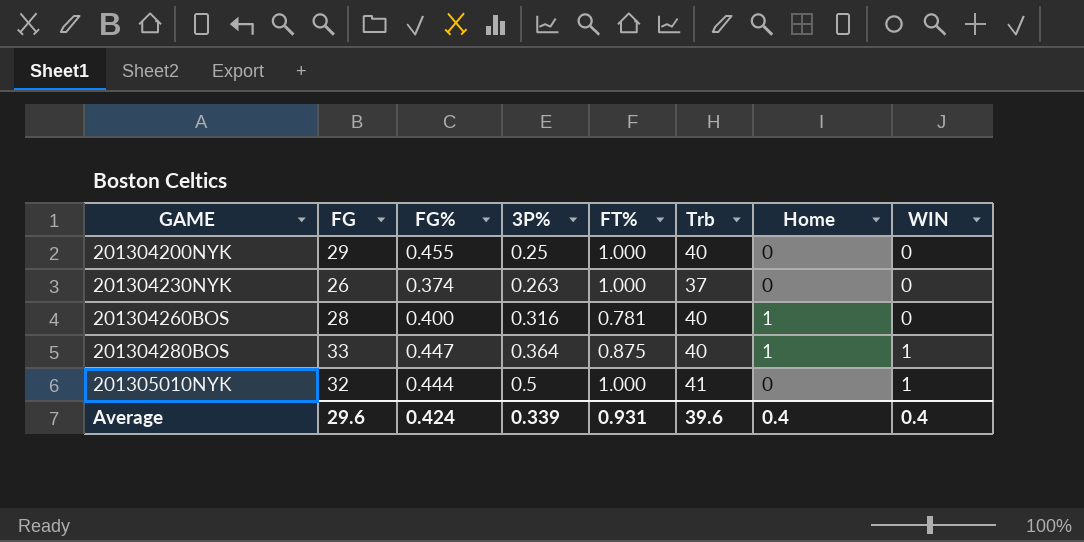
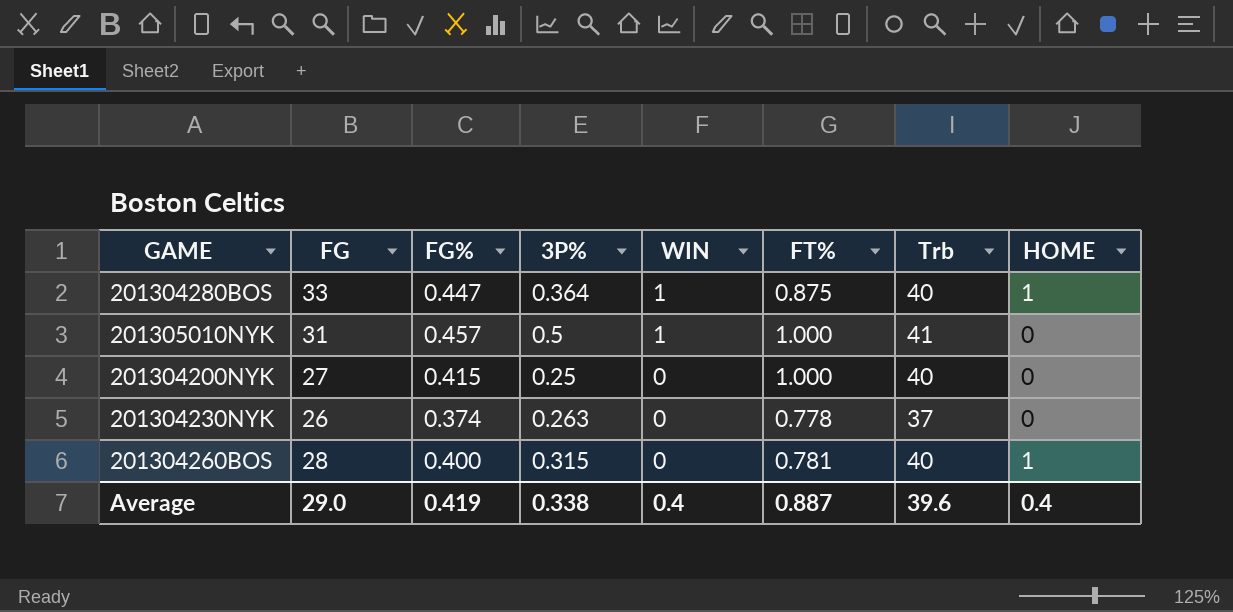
row order: GAME ascending -> WIN descending
column WIN | position: 8 -> 5
column name: Home -> HOME
201305010NYK | FG: 32 -> 31
201305010NYK | FG%: 0.444 -> 0.457
201304200NYK | FG: 29 -> 27
201304200NYK | FG%: 0.455 -> 0.415
201304230NYK | FT%: 1.000 -> 0.778
201304260BOS | 3P%: 0.316 -> 0.315
Average | FG: 29.6 -> 29.0
Average | FG%: 0.424 -> 0.419
Average | 3P%: 0.339 -> 0.338
Average | FT%: 0.931 -> 0.887

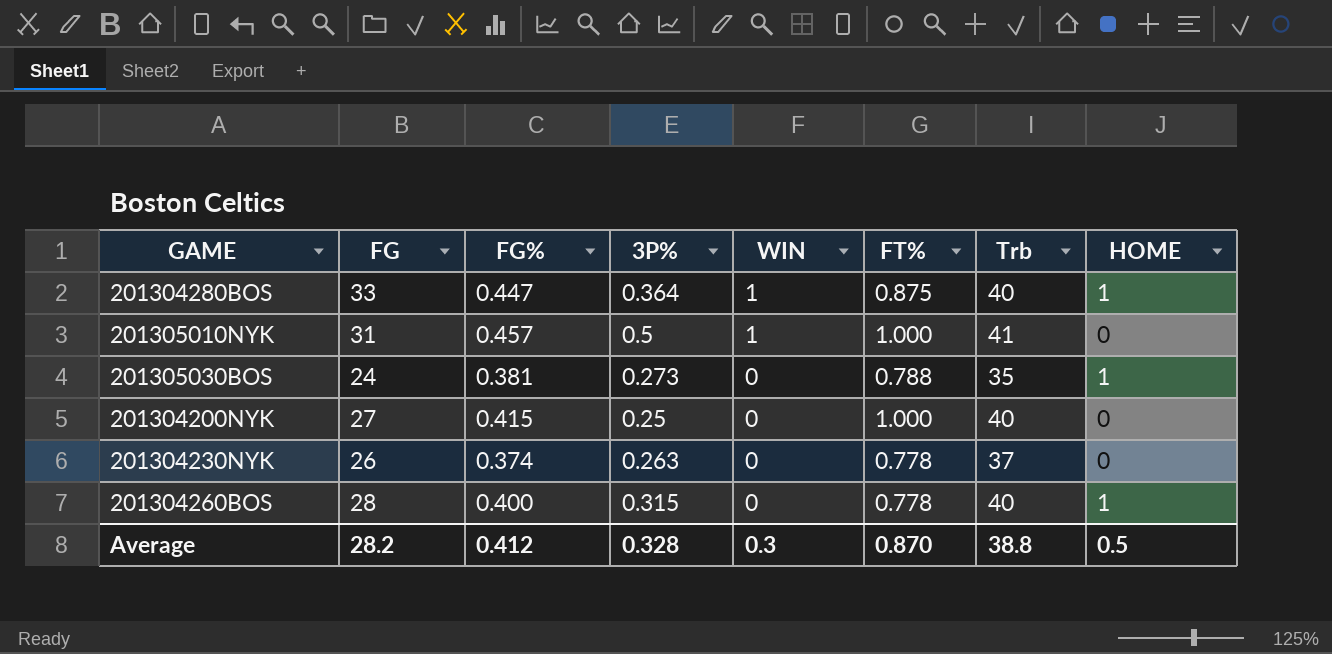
row 201305030BOS: none -> 24 | 0.381 | 0.273 | 0 | 0.788 | 35 | 1
201304260BOS | FT%: 0.781 -> 0.778
Average | FG: 29.0 -> 28.2
Average | FG%: 0.419 -> 0.412
Average | 3P%: 0.338 -> 0.328
Average | WIN: 0.4 -> 0.3
Average | FT%: 0.887 -> 0.870
Average | Trb: 39.6 -> 38.8
Average | HOME: 0.4 -> 0.5

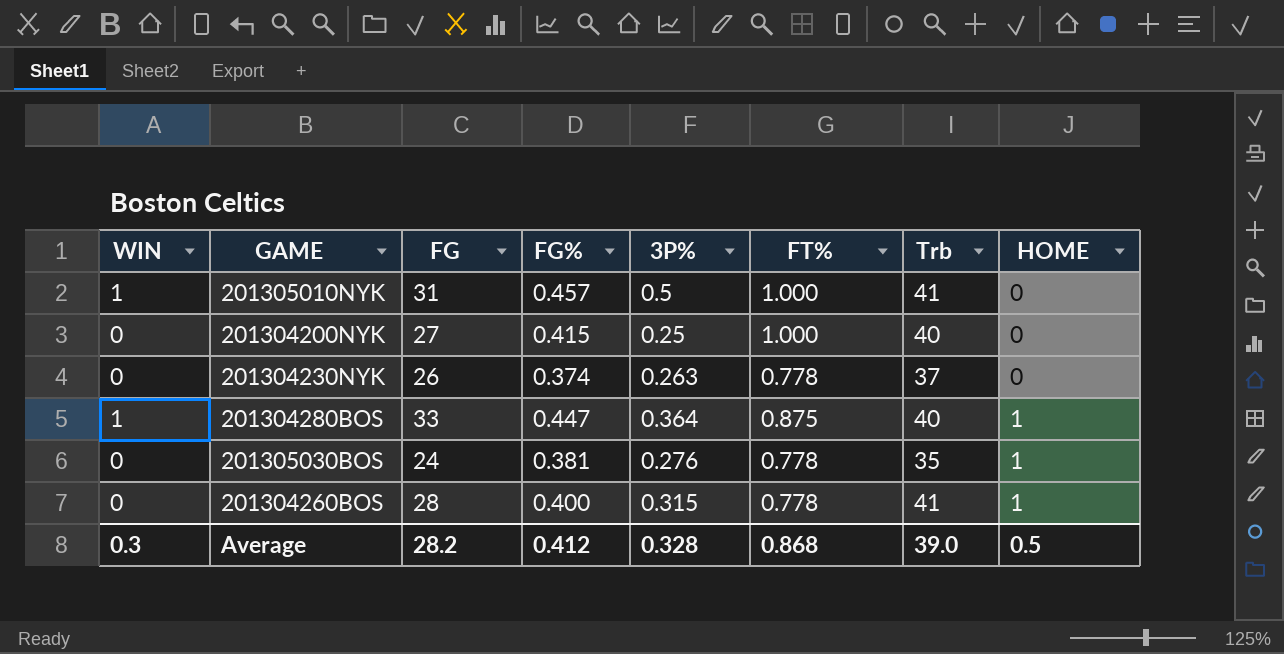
row order: WIN descending -> HOME ascending
column WIN | position: 5 -> 1
201305030BOS | 3P%: 0.273 -> 0.276
201305030BOS | FT%: 0.788 -> 0.778
201304260BOS | Trb: 40 -> 41
Average | FT%: 0.870 -> 0.868
Average | Trb: 38.8 -> 39.0

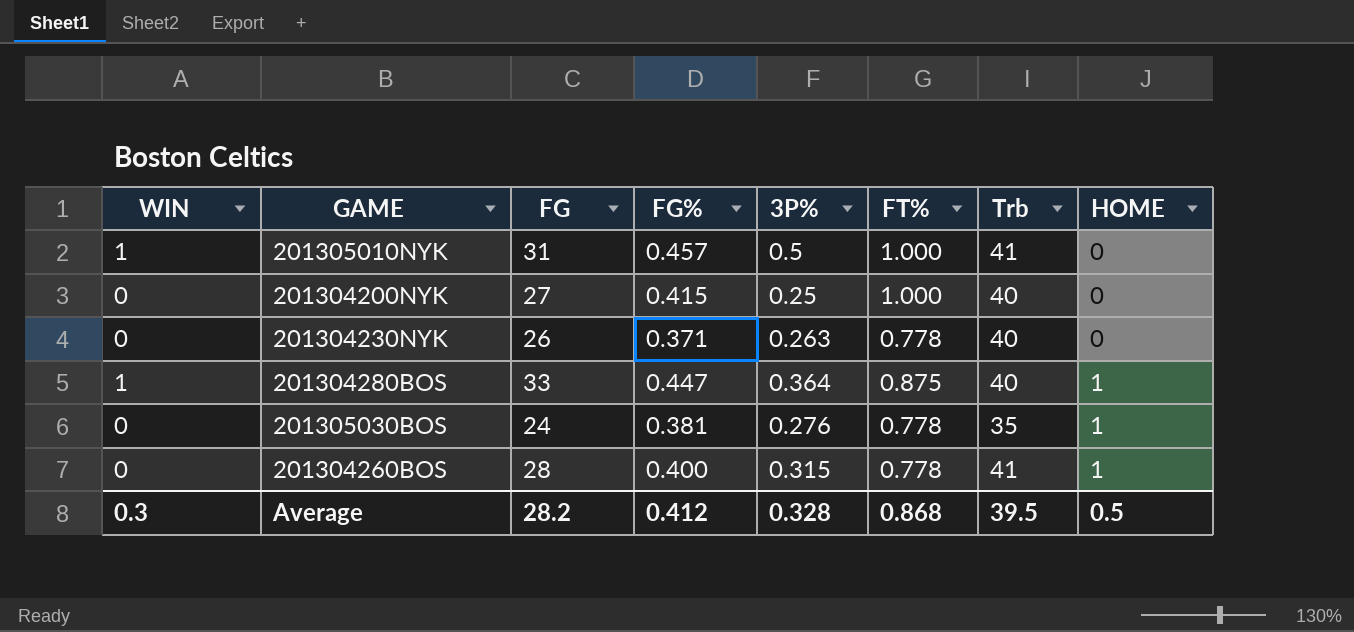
201304230NYK | FG%: 0.374 -> 0.371
201304230NYK | Trb: 37 -> 40
Average | Trb: 39.0 -> 39.5

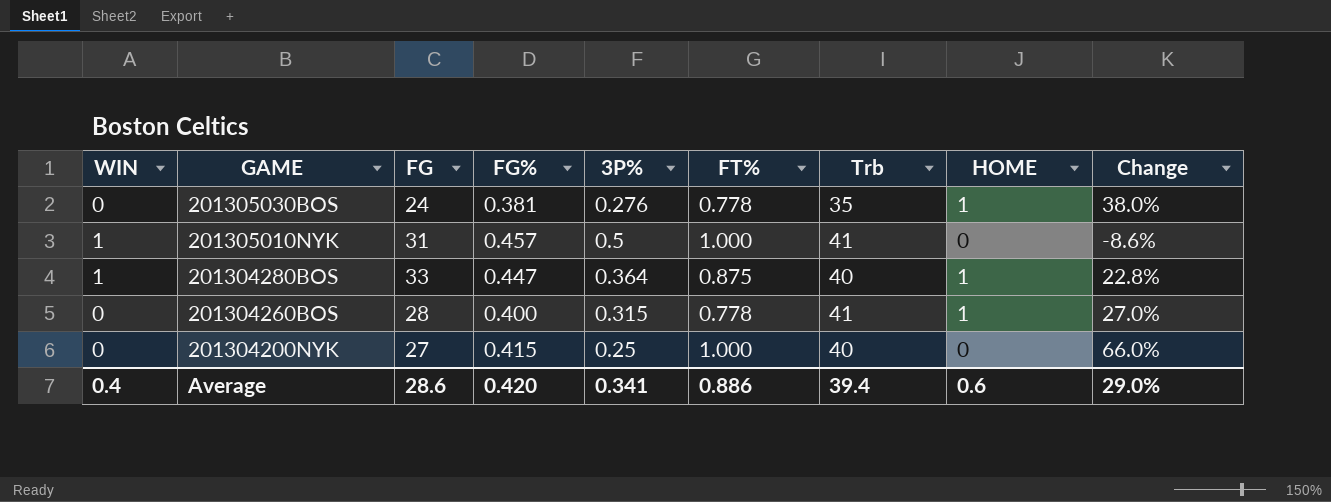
row order: HOME ascending -> GAME descending
column Change | formula: none -> ([FG%] - [3P%]) / [3P%]
row 201304230NYK: 0 | 26 | 0.371 | 0.263 | 0.778 | 40 | 0 -> none
Average | WIN: 0.3 -> 0.4
Average | FG: 28.2 -> 28.6
Average | FG%: 0.412 -> 0.420
Average | 3P%: 0.328 -> 0.341
Average | FT%: 0.868 -> 0.886
Average | Trb: 39.5 -> 39.4
Average | HOME: 0.5 -> 0.6

